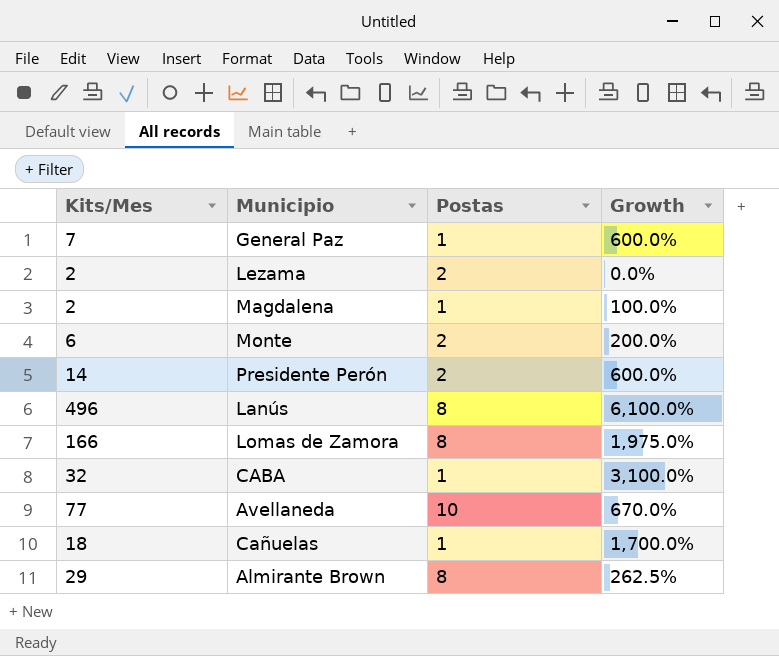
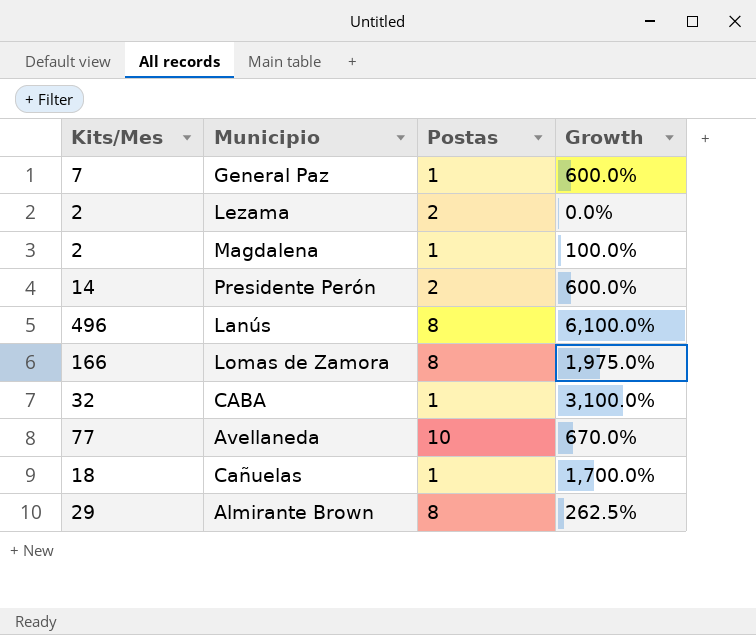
row Monte: 6 | 2 | 200.0% -> none

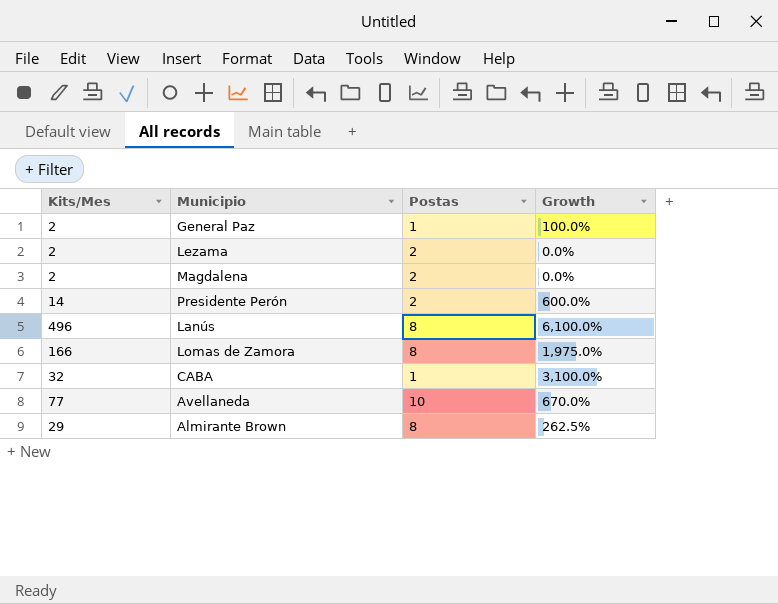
row Cañuelas: 18 | 1 | 1,700.0% -> none
General Paz | Kits/Mes: 7 -> 2
General Paz | Growth: 600.0% -> 100.0%
Magdalena | Postas: 1 -> 2
Magdalena | Growth: 100.0% -> 0.0%

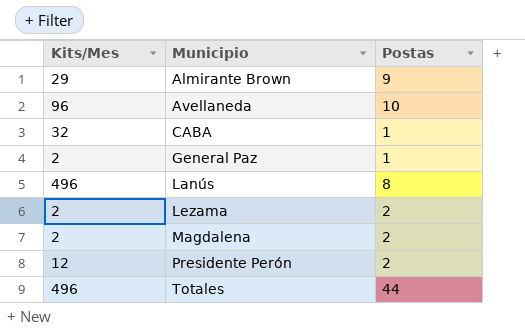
row order: none -> Municipio ascending
column Growth | formula: ([Kits/Mes] - [Postas]) / [Postas] -> none
row Lomas de Zamora: 166 | 8 | 1,975.0% -> none
Almirante Brown | Postas: 8 -> 9
Avellaneda | Kits/Mes: 77 -> 96
Presidente Perón | Kits/Mes: 14 -> 12
row Totales: none -> 496 | 44

